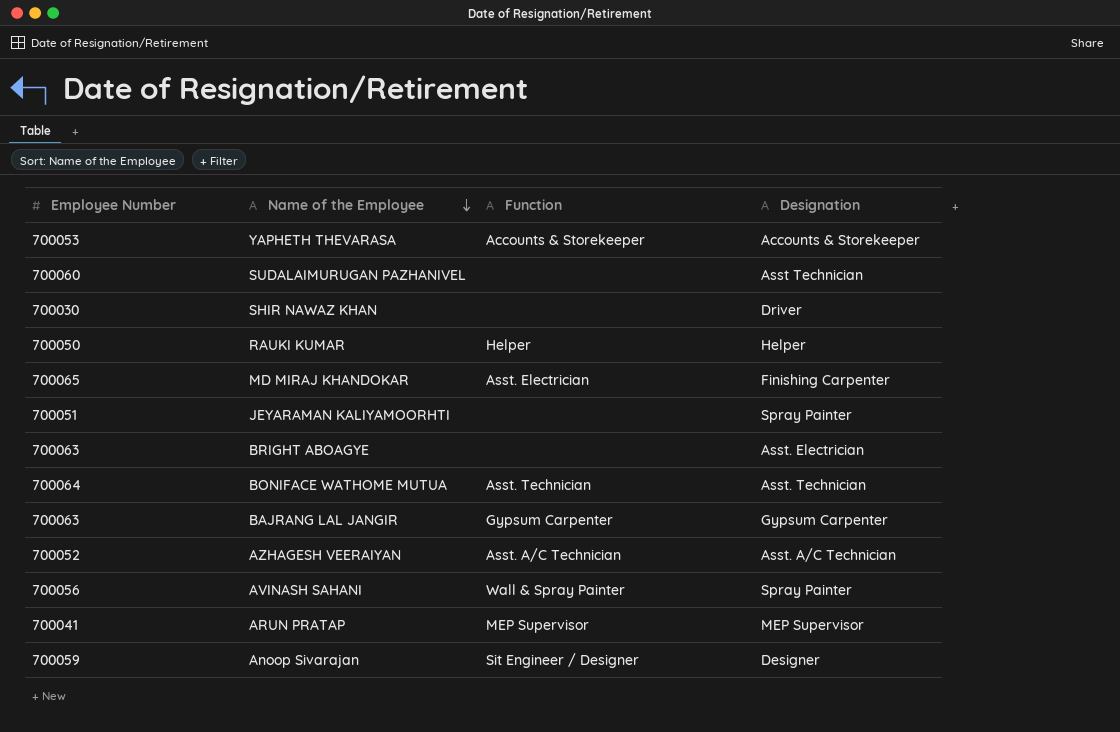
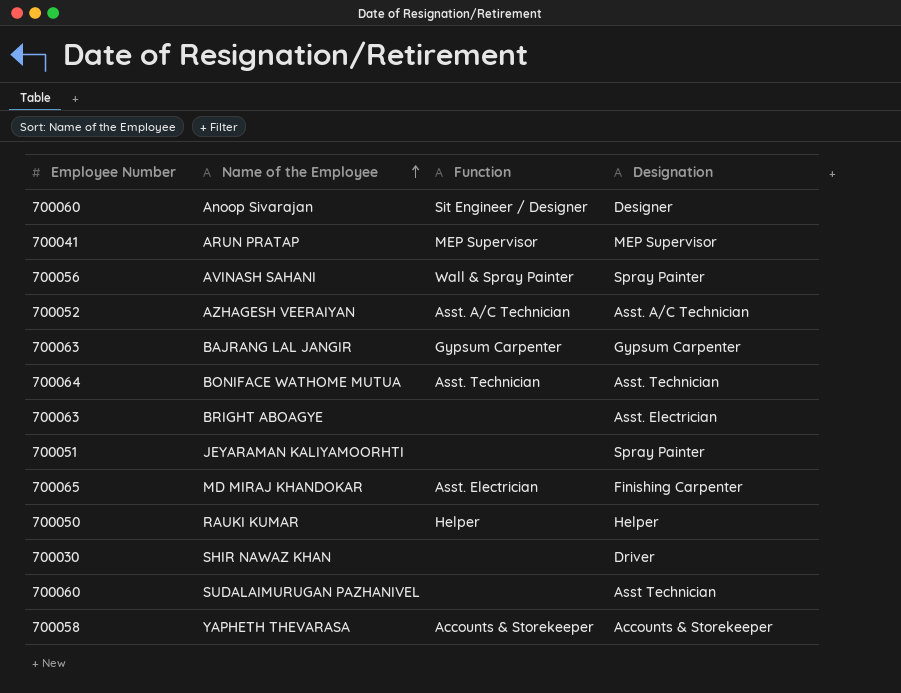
row order: Name of the Employee descending -> Name of the Employee ascending
Anoop Sivarajan | Employee Number: 700059 -> 700060
YAPHETH THEVARASA | Employee Number: 700053 -> 700058

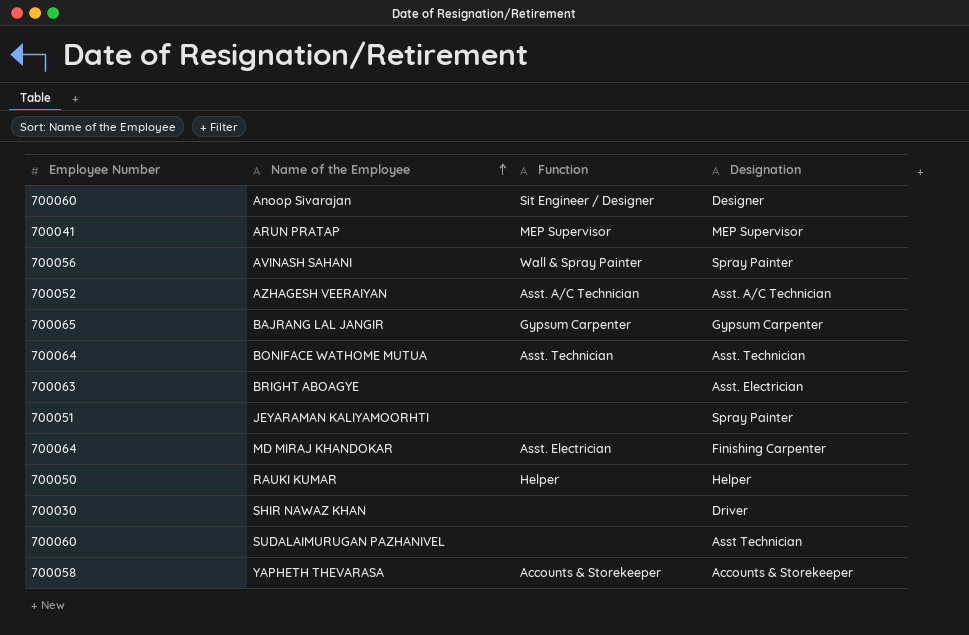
BAJRANG LAL JANGIR | Employee Number: 700063 -> 700065
MD MIRAJ KHANDOKAR | Employee Number: 700065 -> 700064

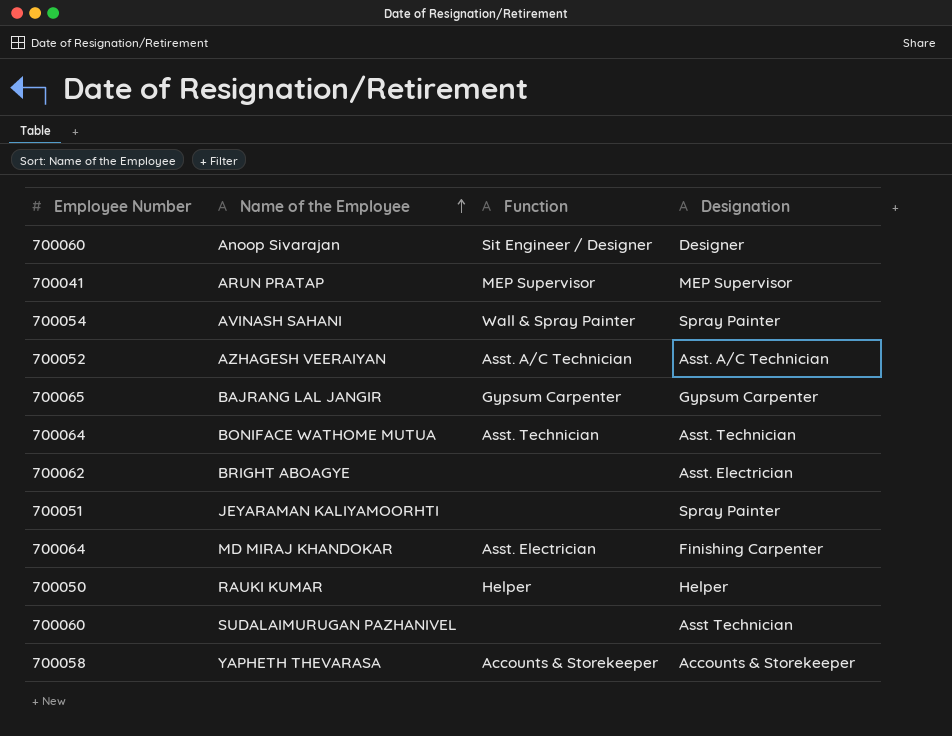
row SHIR NAWAZ KHAN: 700030 | none | Driver -> none
AVINASH SAHANI | Employee Number: 700056 -> 700054
BRIGHT ABOAGYE | Employee Number: 700063 -> 700062

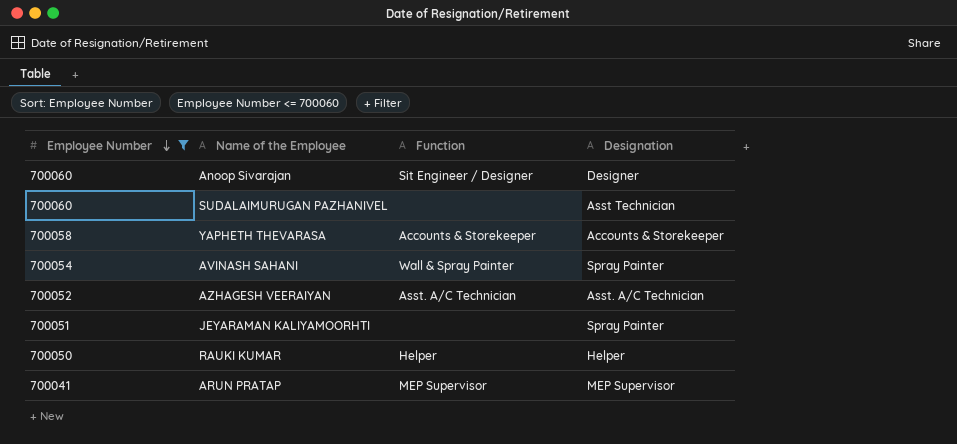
filter: none -> Employee Number <= 700060
row order: Name of the Employee ascending -> Employee Number descending

